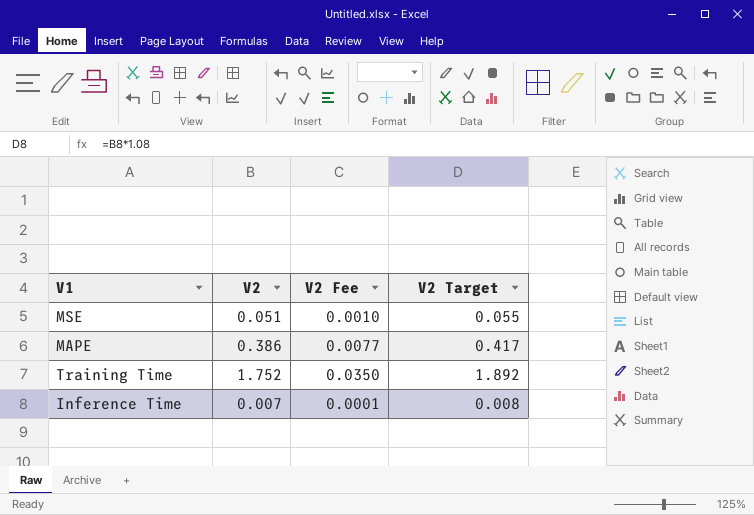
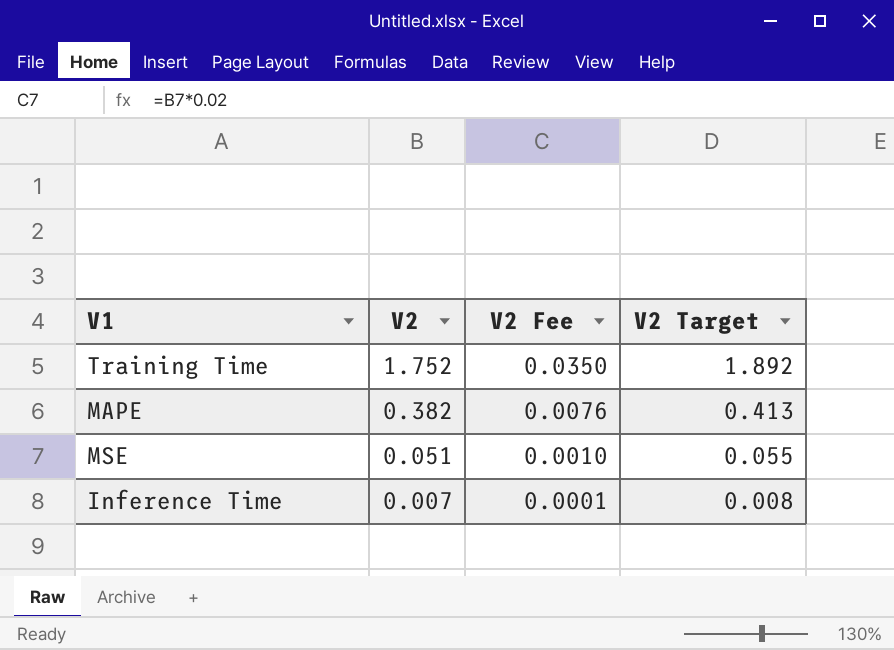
row order: none -> V2 descending
MAPE | V2: 0.386 -> 0.382
MAPE | V2 Fee: 0.0077 -> 0.0076
MAPE | V2 Target: 0.417 -> 0.413

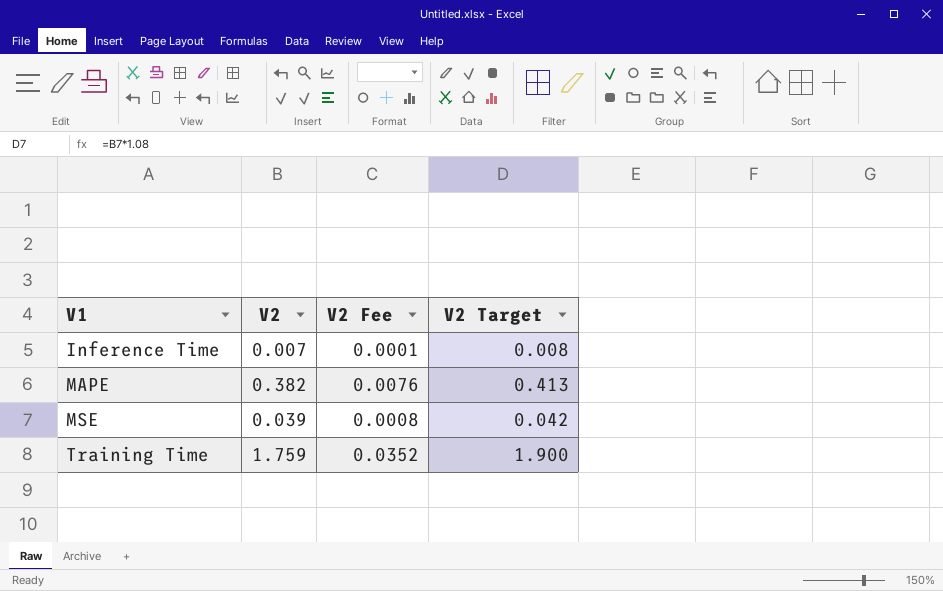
row order: V2 descending -> V1 ascending
MSE | V2: 0.051 -> 0.039
MSE | V2 Fee: 0.0010 -> 0.0008
MSE | V2 Target: 0.055 -> 0.042
Training Time | V2: 1.752 -> 1.759
Training Time | V2 Fee: 0.0350 -> 0.0352
Training Time | V2 Target: 1.892 -> 1.900

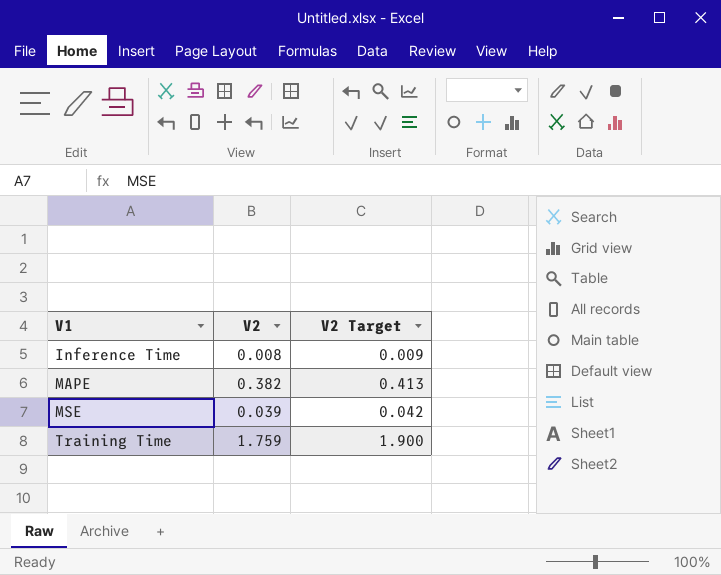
column V2 Fee | formula: [V2] * 0.02 -> none
Inference Time | V2: 0.007 -> 0.008
Inference Time | V2 Target: 0.008 -> 0.009

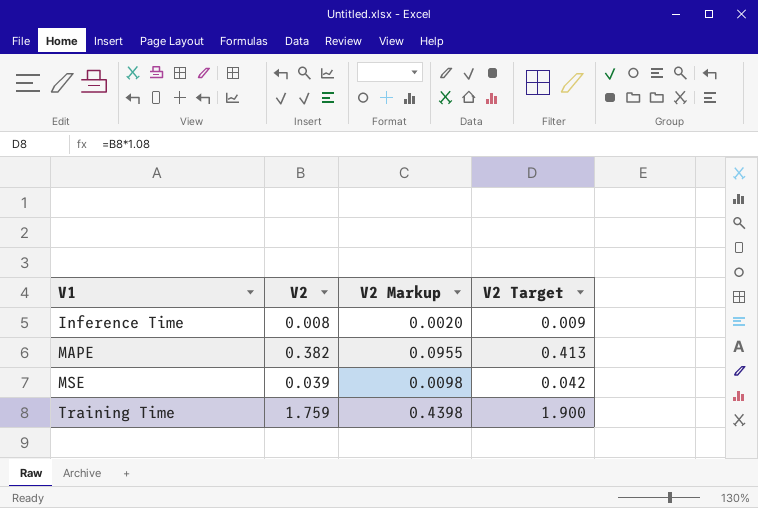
column V2 Markup | formula: none -> [V2] * 0.25

